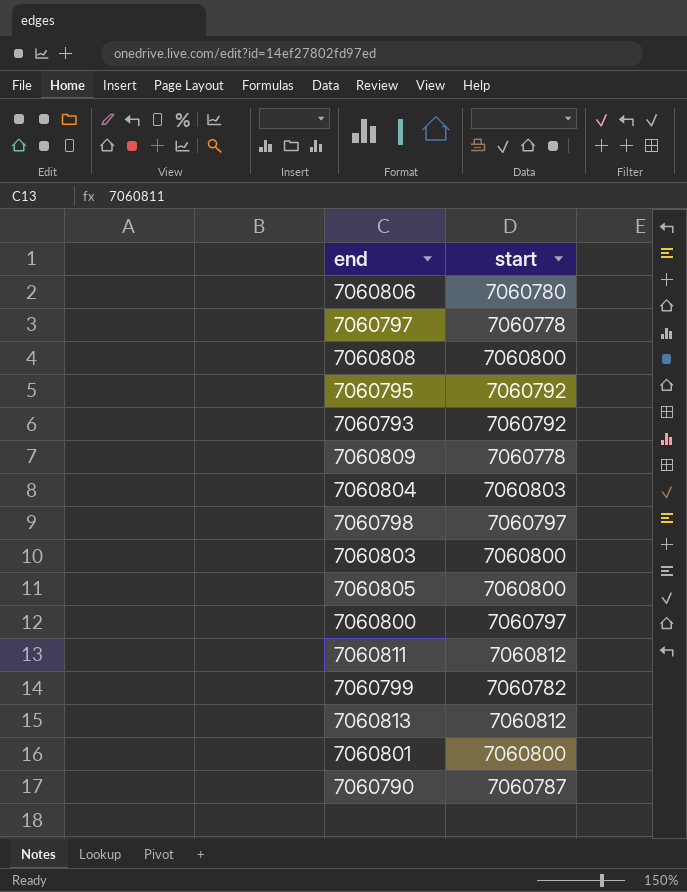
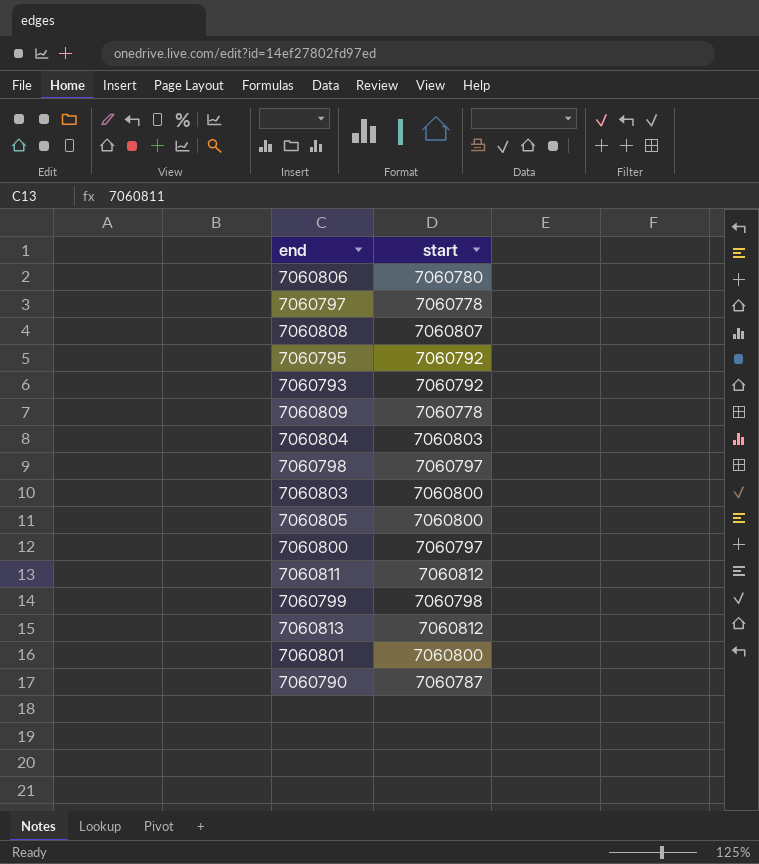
7060808 | start: 7060800 -> 7060807
7060799 | start: 7060782 -> 7060798

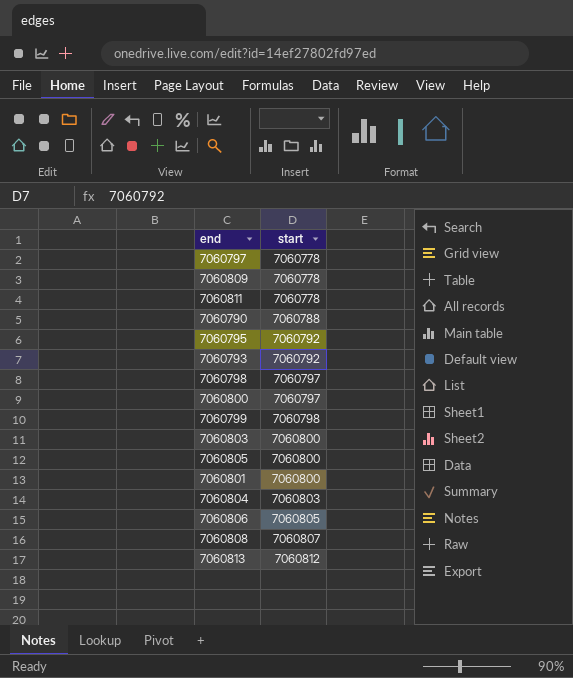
row order: none -> start ascending
7060811 | start: 7060812 -> 7060778
7060790 | start: 7060787 -> 7060788
7060806 | start: 7060780 -> 7060805

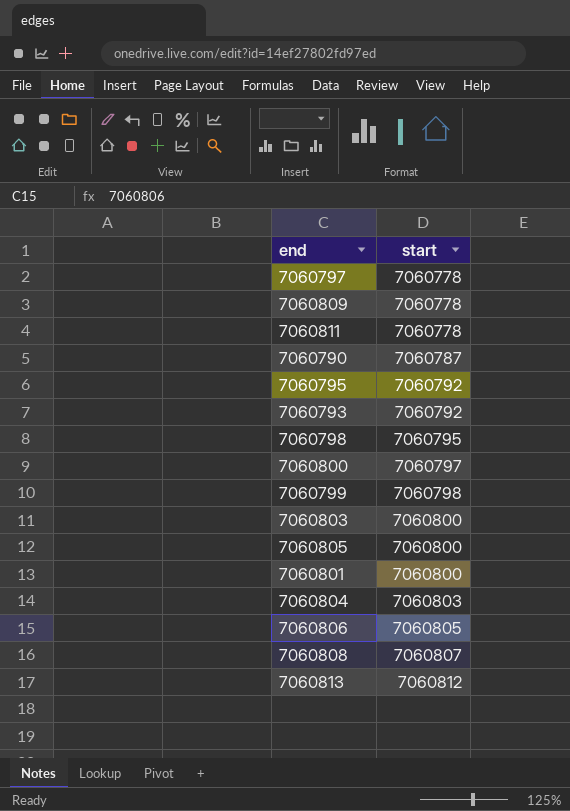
7060790 | start: 7060788 -> 7060787
7060798 | start: 7060797 -> 7060795

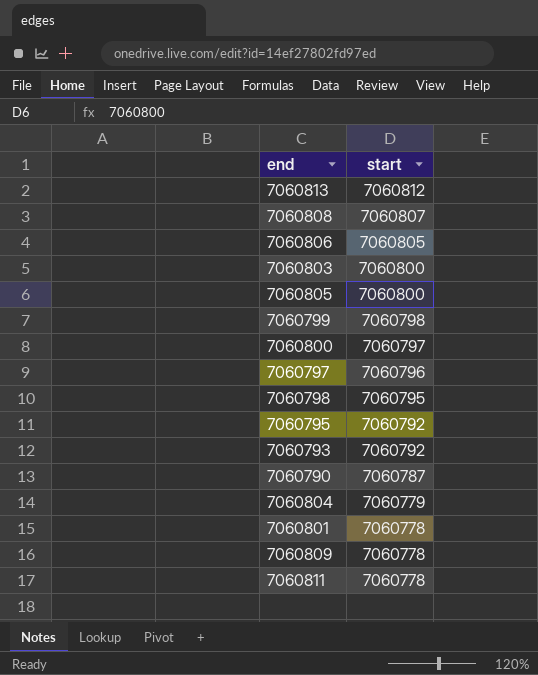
row order: start ascending -> start descending
7060797 | start: 7060778 -> 7060796
7060804 | start: 7060803 -> 7060779
7060801 | start: 7060800 -> 7060778

